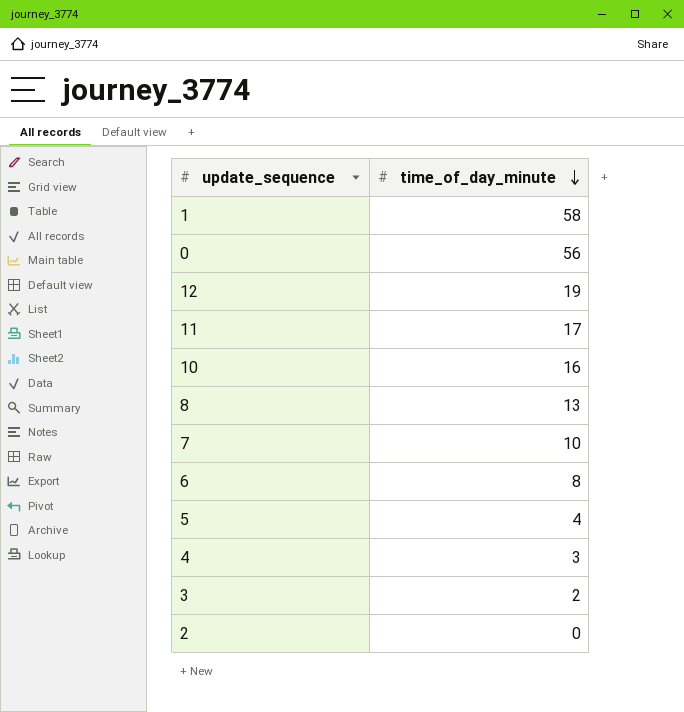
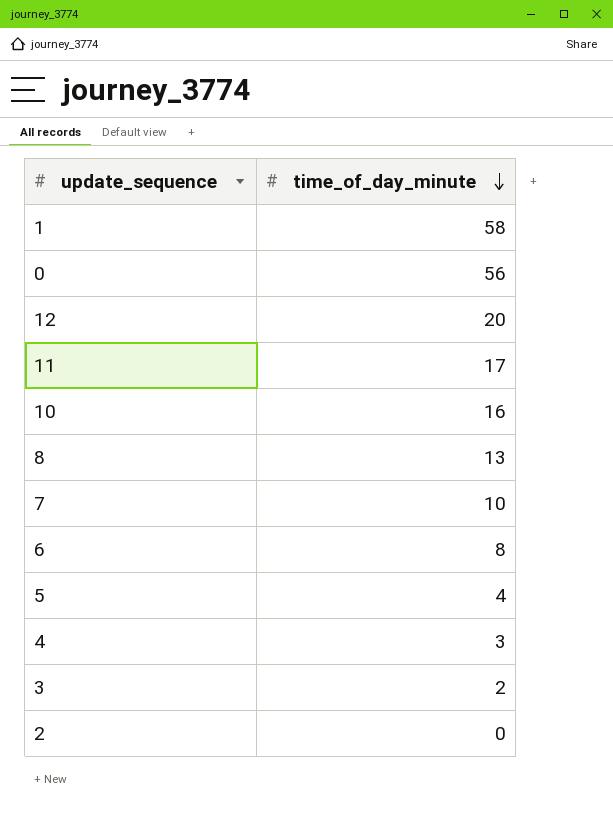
12 | time_of_day_minute: 19 -> 20

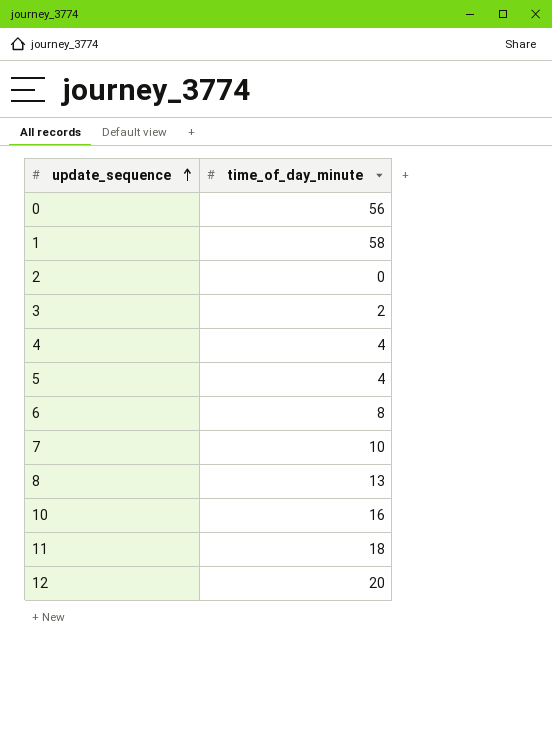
row order: time_of_day_minute descending -> update_sequence ascending
4 | time_of_day_minute: 3 -> 4
11 | time_of_day_minute: 17 -> 18

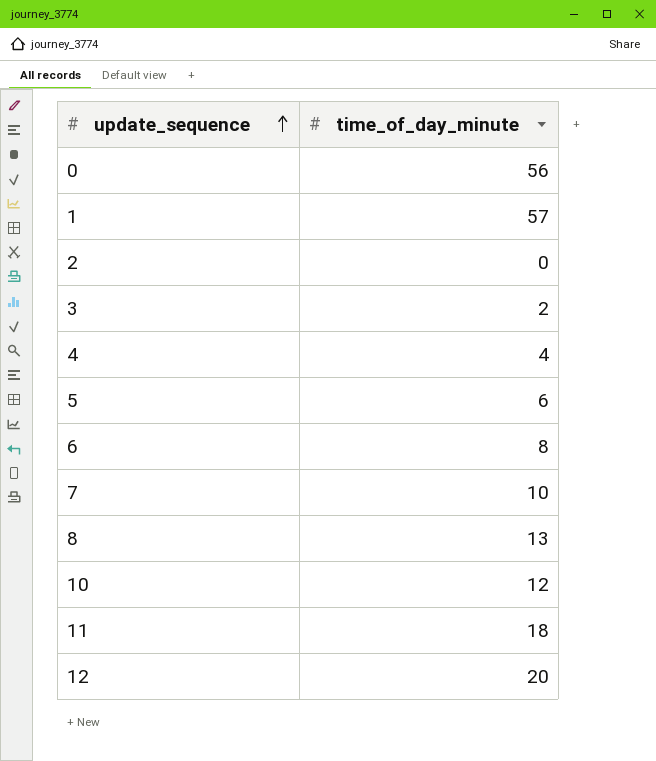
1 | time_of_day_minute: 58 -> 57
5 | time_of_day_minute: 4 -> 6
10 | time_of_day_minute: 16 -> 12

